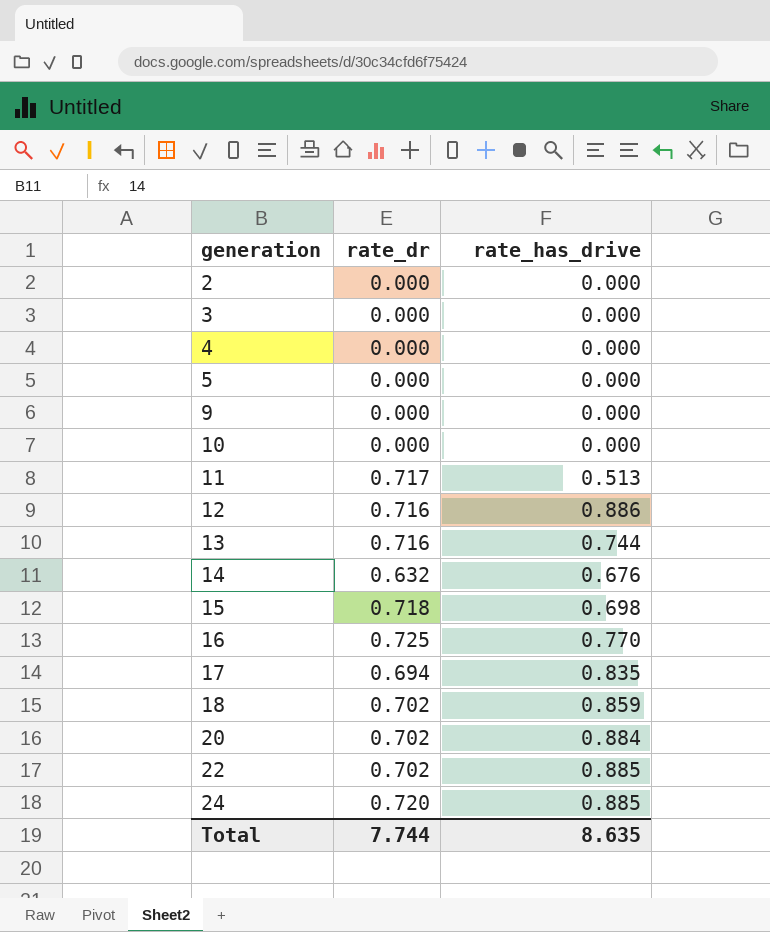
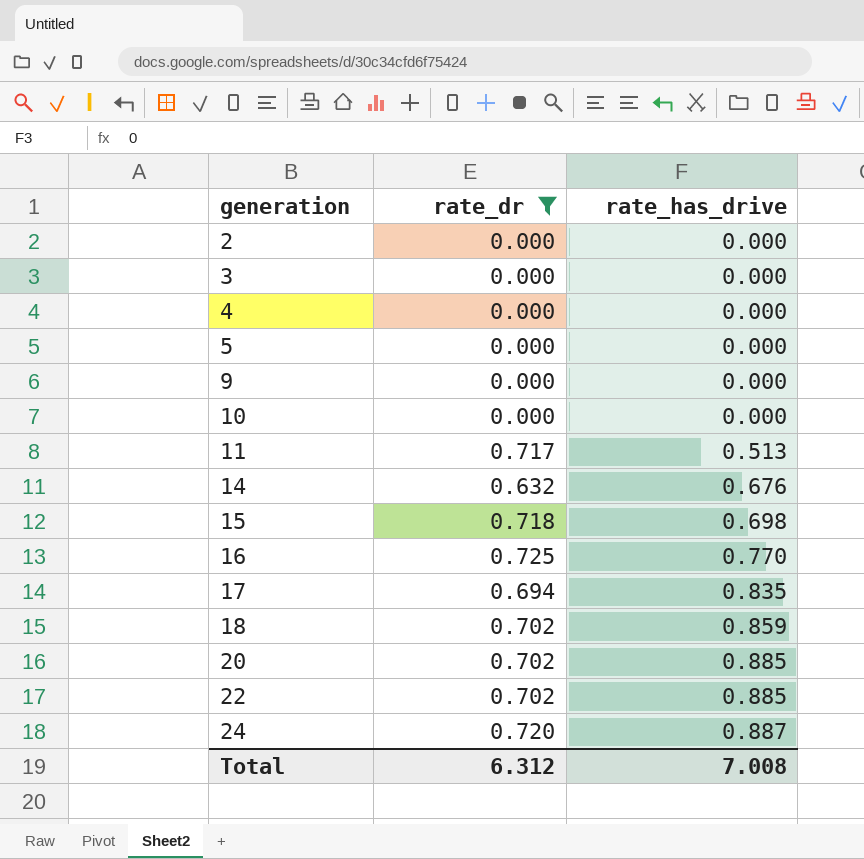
filter: none -> rate_dr != 0.716
20 | rate_has_drive: 0.884 -> 0.885
24 | rate_has_drive: 0.885 -> 0.887
Total | rate_dr: 7.744 -> 6.312
Total | rate_has_drive: 8.635 -> 7.008

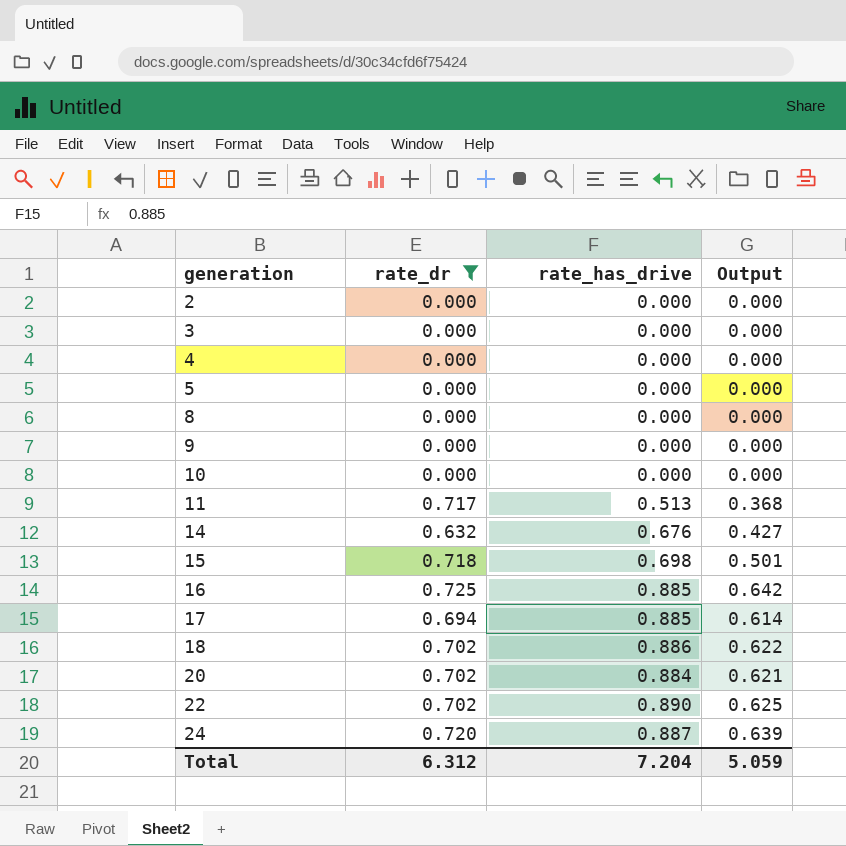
column Output | formula: none -> [rate_dr] * [rate_has_drive]
row 8: none -> 0.000 | 0.000 | 0.000
16 | rate_has_drive: 0.770 -> 0.885
17 | rate_has_drive: 0.835 -> 0.885
18 | rate_has_drive: 0.859 -> 0.886
20 | rate_has_drive: 0.885 -> 0.884
22 | rate_has_drive: 0.885 -> 0.890
Total | rate_has_drive: 7.008 -> 7.204

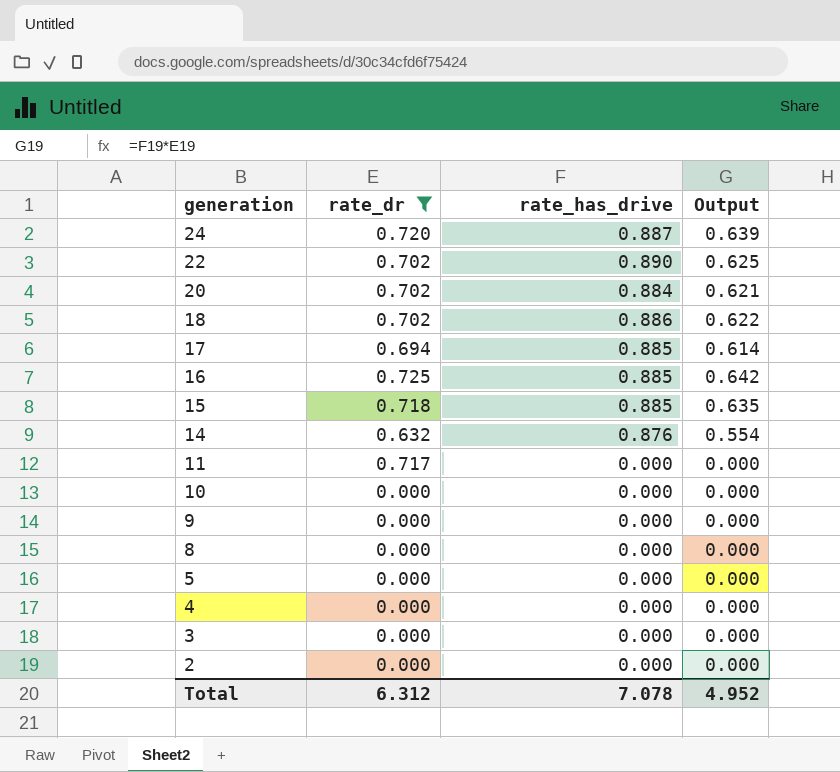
row order: generation ascending -> generation descending
15 | rate_has_drive: 0.698 -> 0.885
15 | Output: 0.501 -> 0.635
14 | rate_has_drive: 0.676 -> 0.876
14 | Output: 0.427 -> 0.554
11 | rate_has_drive: 0.513 -> 0.000
11 | Output: 0.368 -> 0.000
Total | rate_has_drive: 7.204 -> 7.078
Total | Output: 5.059 -> 4.952

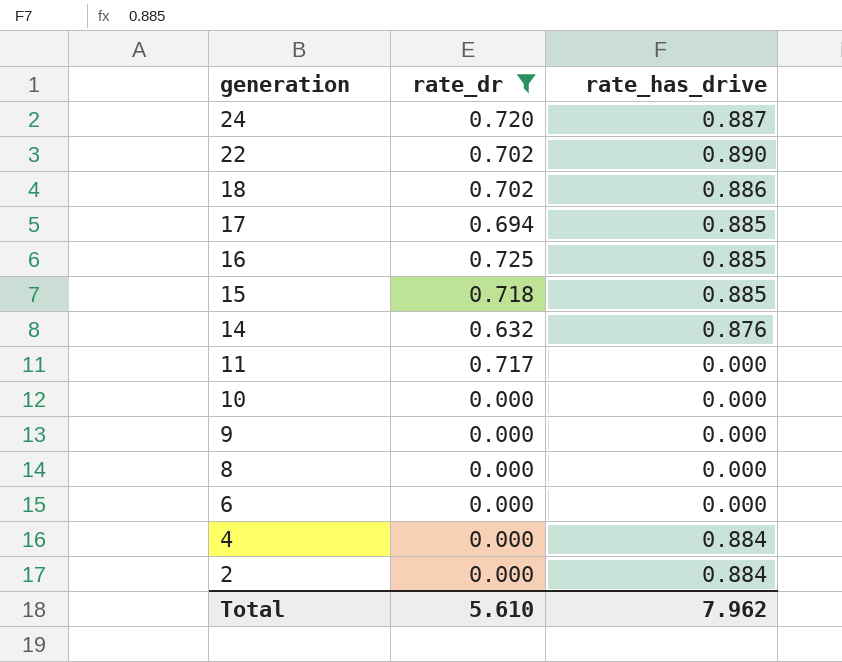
column Output | formula: [rate_dr] * [rate_has_drive] -> none
row 20: 0.702 | 0.884 | 0.621 -> none
row 5: 0.000 | 0.000 | 0.000 -> none
row 3: 0.000 | 0.000 | 0.000 -> none
row 6: none -> 0.000 | 0.000
4 | rate_has_drive: 0.000 -> 0.884
2 | rate_has_drive: 0.000 -> 0.884
Total | rate_dr: 6.312 -> 5.610
Total | rate_has_drive: 7.078 -> 7.962

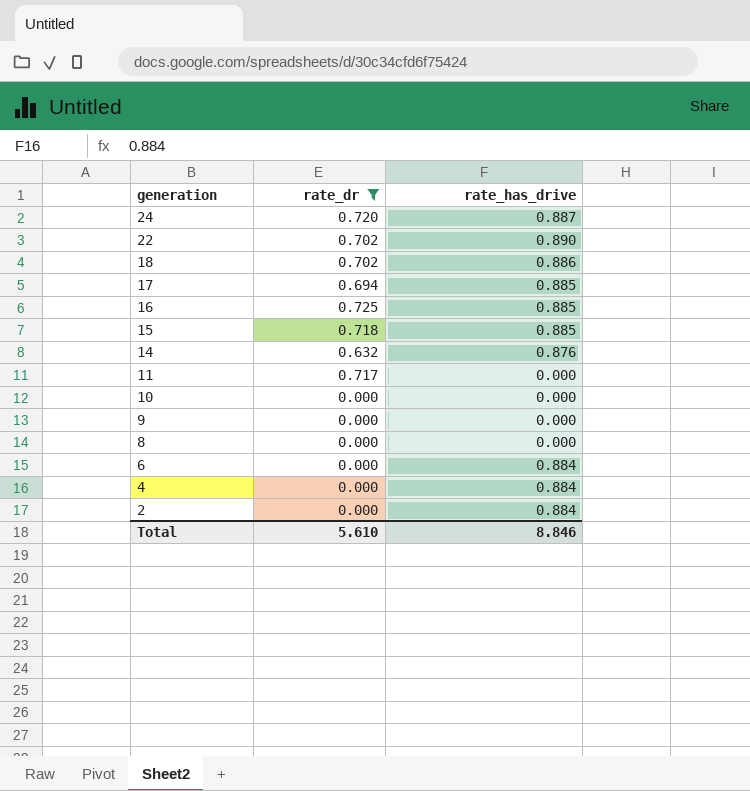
6 | rate_has_drive: 0.000 -> 0.884
Total | rate_has_drive: 7.962 -> 8.846

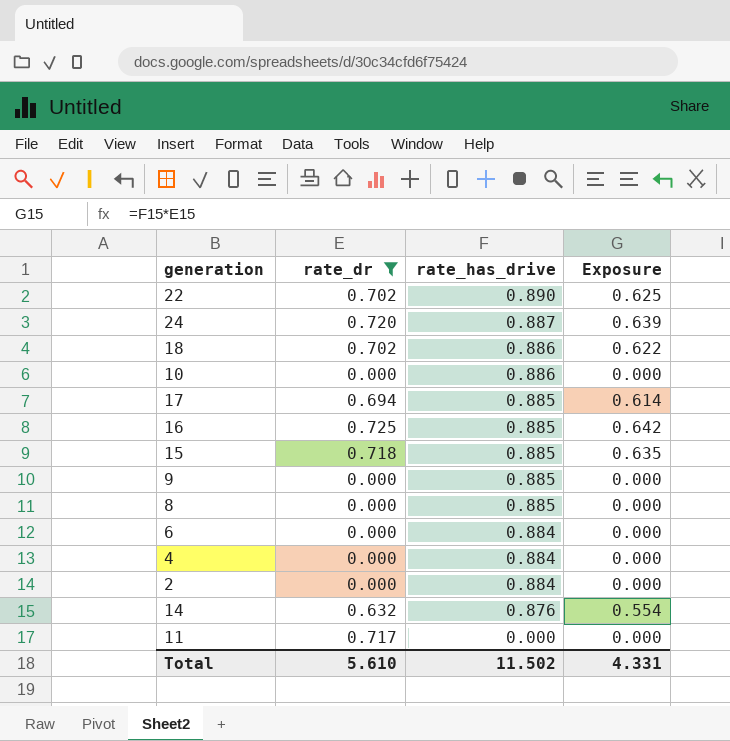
row order: generation descending -> rate_has_drive descending
column Exposure | formula: none -> [rate_dr] * [rate_has_drive]
10 | rate_has_drive: 0.000 -> 0.886
9 | rate_has_drive: 0.000 -> 0.885
8 | rate_has_drive: 0.000 -> 0.885
Total | rate_has_drive: 8.846 -> 11.502

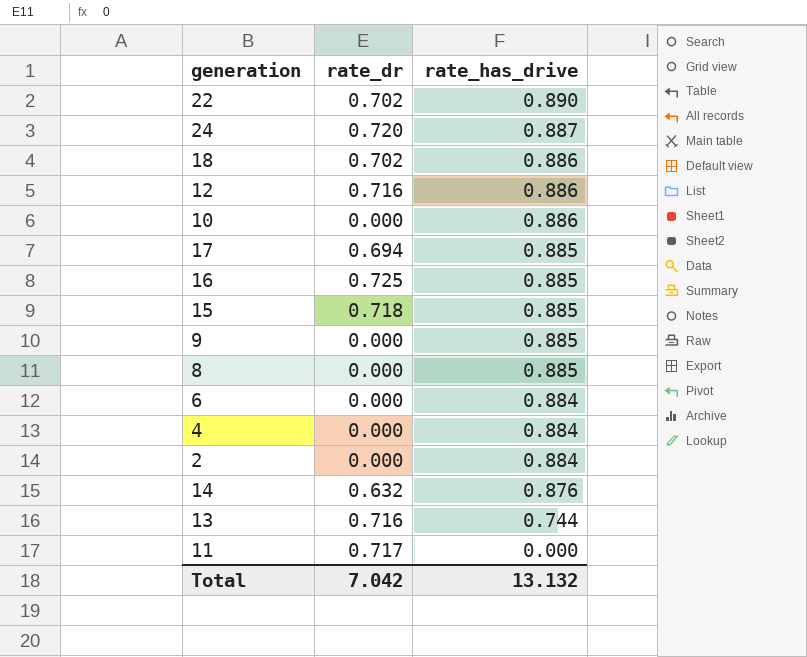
filter: rate_dr != 0.716 -> none
column Exposure | formula: [rate_dr] * [rate_has_drive] -> none
Total | rate_dr: 5.610 -> 7.042
Total | rate_has_drive: 11.502 -> 13.132

